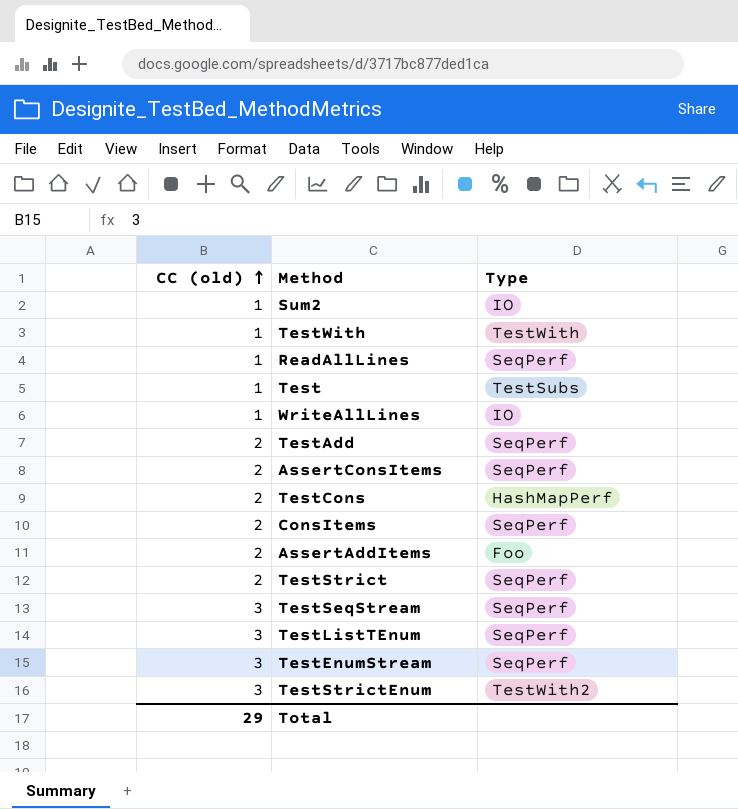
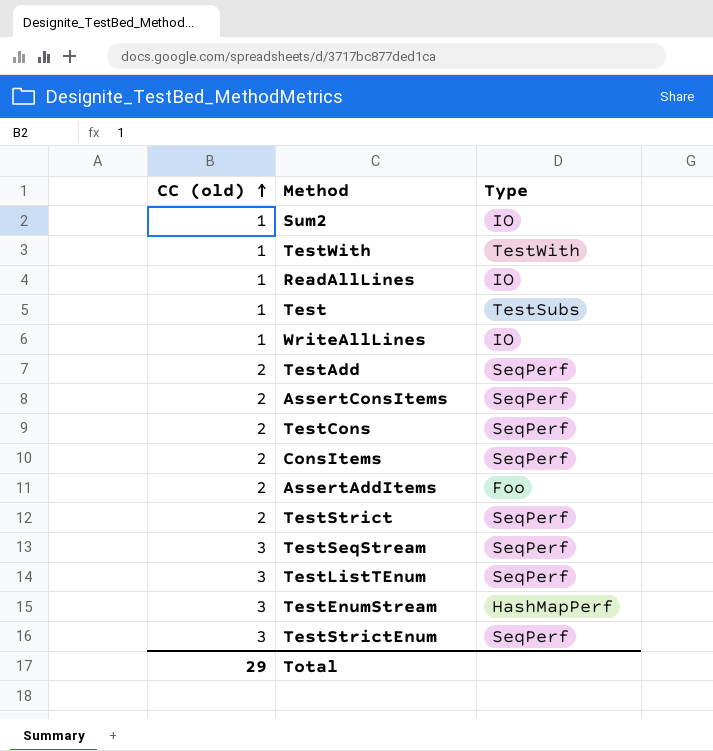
ReadAllLines | Type: SeqPerf -> IO
TestCons | Type: HashMapPerf -> SeqPerf
TestEnumStream | Type: SeqPerf -> HashMapPerf
TestStrictEnum | Type: TestWith2 -> SeqPerf

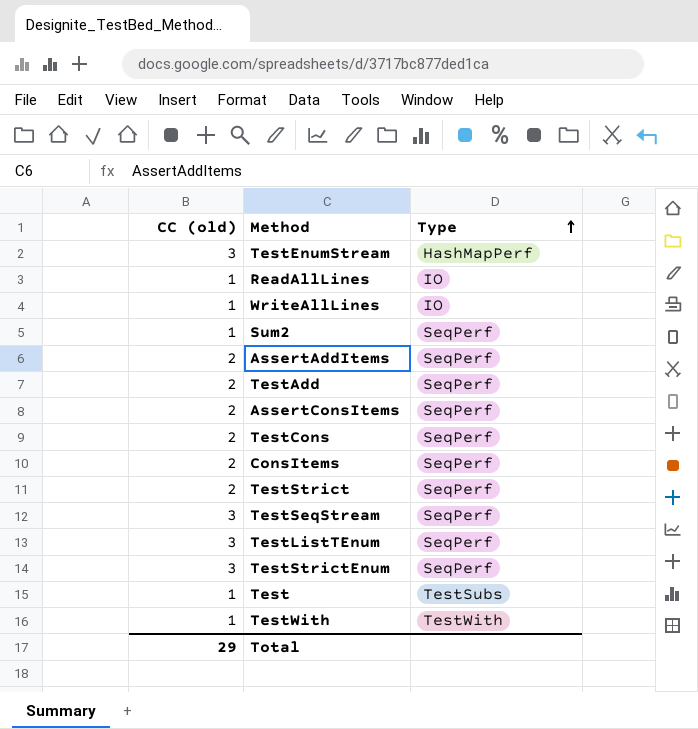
row order: CC (old) ascending -> Type ascending
Sum2 | Type: IO -> SeqPerf
AssertAddItems | Type: Foo -> SeqPerf

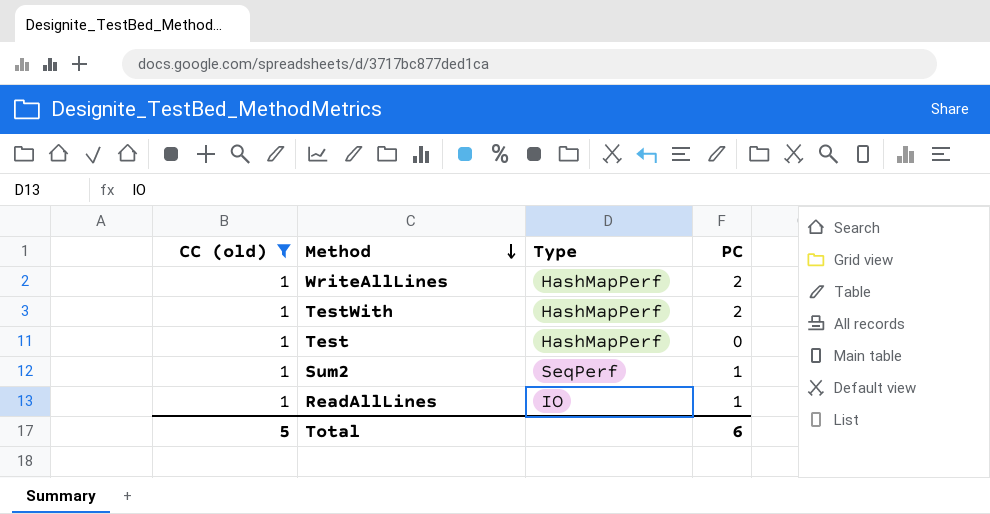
filter: none -> CC (old) = 1
row order: Type ascending -> Method descending
column PC | position: none -> 4
WriteAllLines | Type: IO -> HashMapPerf
TestWith | Type: TestWith -> HashMapPerf
Test | Type: TestSubs -> HashMapPerf
Total | CC (old): 29 -> 5

